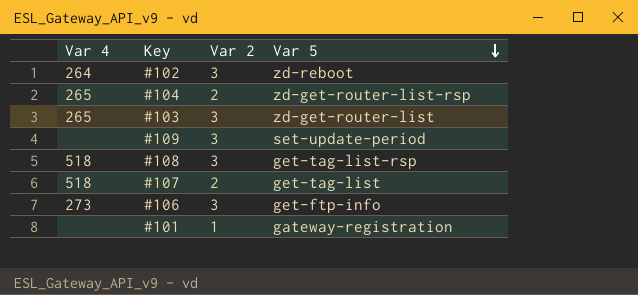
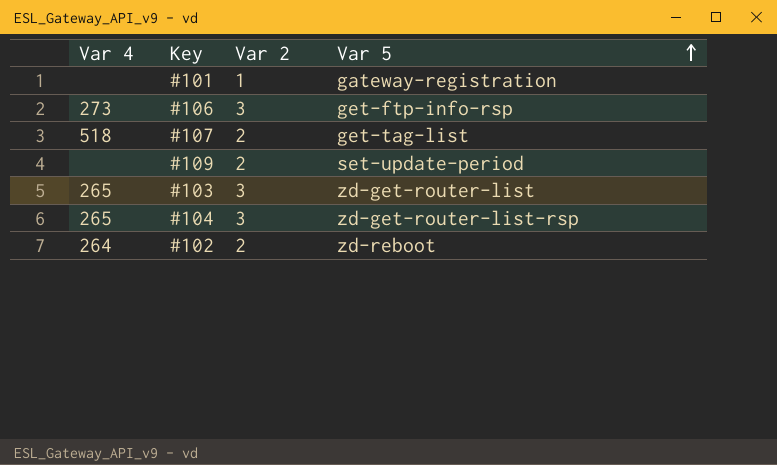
row order: Var 5 descending -> Var 5 ascending
row #108: 518 | 3 | get-tag-list-rsp -> none
#106 | Var 5: get-ftp-info -> get-ftp-info-rsp
#109 | Var 2: 3 -> 2
#104 | Var 2: 2 -> 3
#102 | Var 2: 3 -> 2

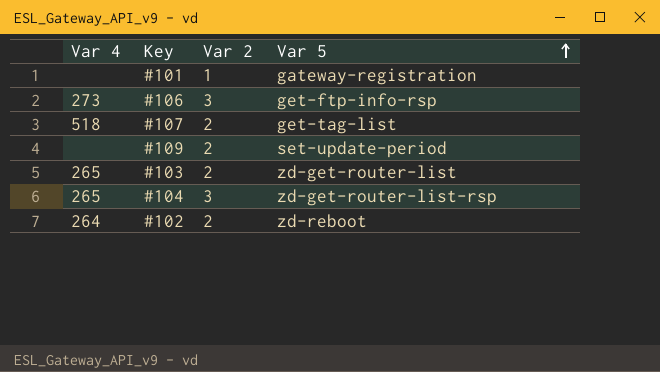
#103 | Var 2: 3 -> 2

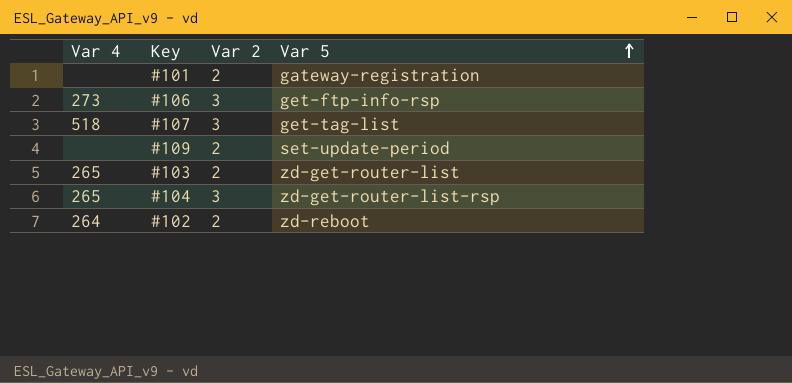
#101 | Var 2: 1 -> 2
#107 | Var 2: 2 -> 3

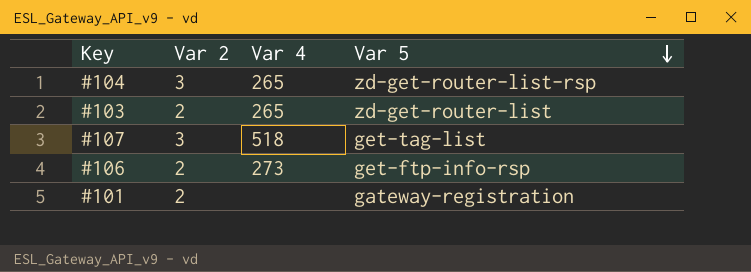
row order: Var 5 ascending -> Var 5 descending
column Var 4 | position: 1 -> 3
row #109: none | 2 | set-update-period -> none
row #102: 264 | 2 | zd-reboot -> none
#106 | Var 2: 3 -> 2

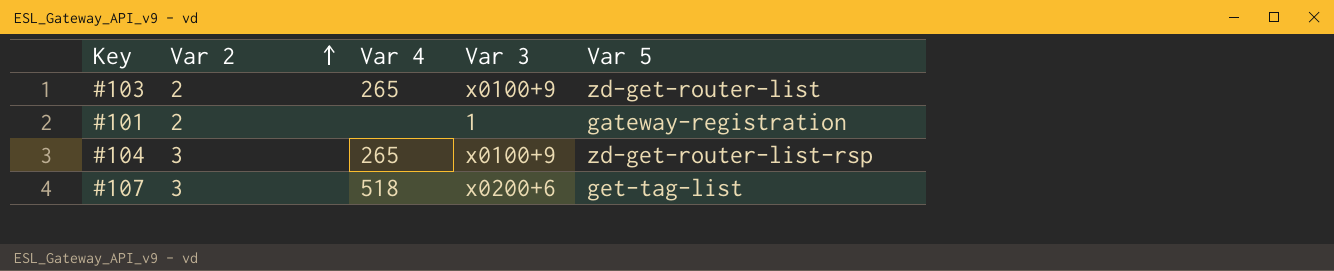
row order: Var 5 descending -> Var 2 ascending
column Var 3 | position: none -> 4
row #106: 2 | 273 | get-ftp-info-rsp -> none

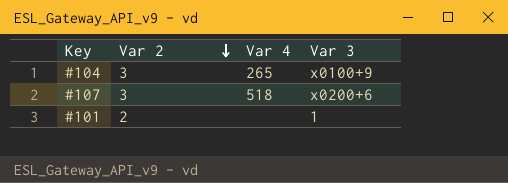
row order: Var 2 ascending -> Var 2 descending
column Var 5 | position: 5 -> none
row #103: 2 | 265 | x0100+9 | zd-get-router-list -> none

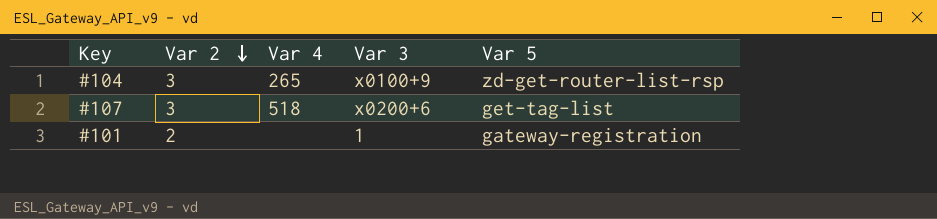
column Var 5 | position: none -> 5

